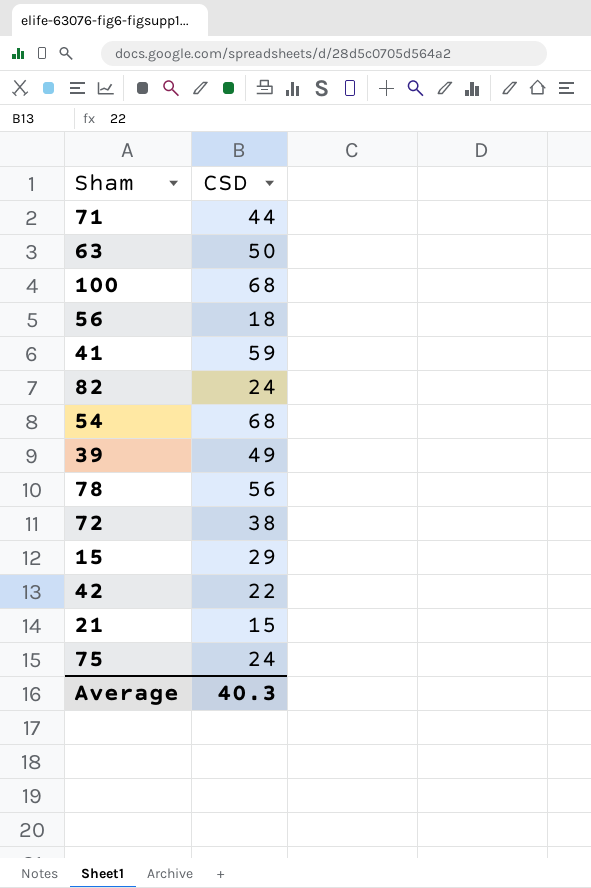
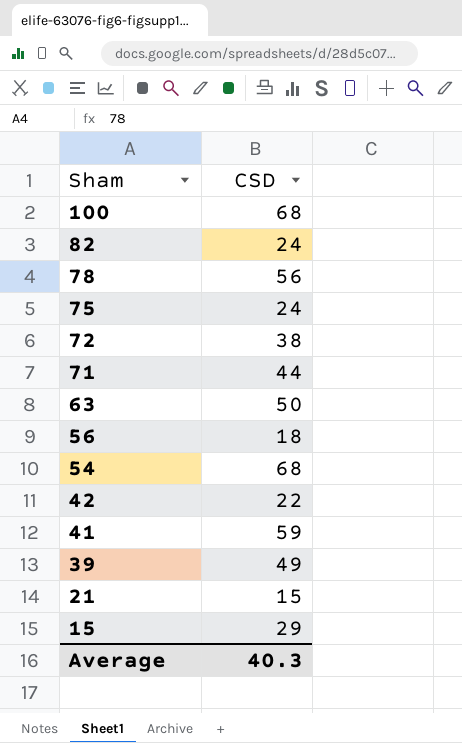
row order: none -> Sham descending

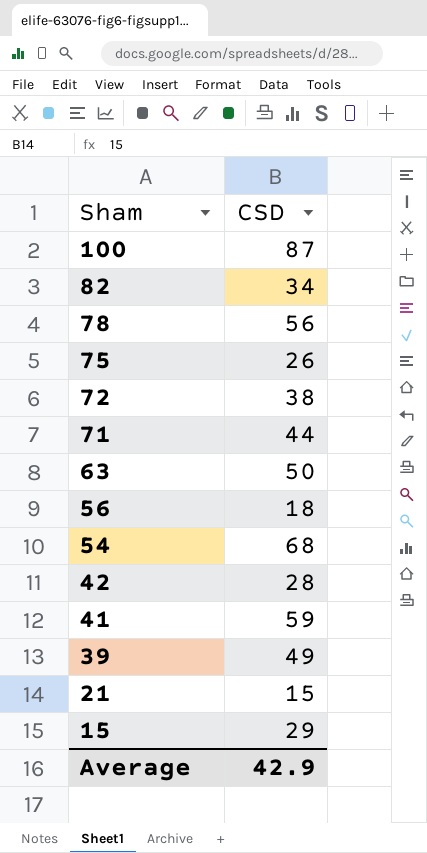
100 | CSD: 68 -> 87
82 | CSD: 24 -> 34
75 | CSD: 24 -> 26
42 | CSD: 22 -> 28
Average | CSD: 40.3 -> 42.9

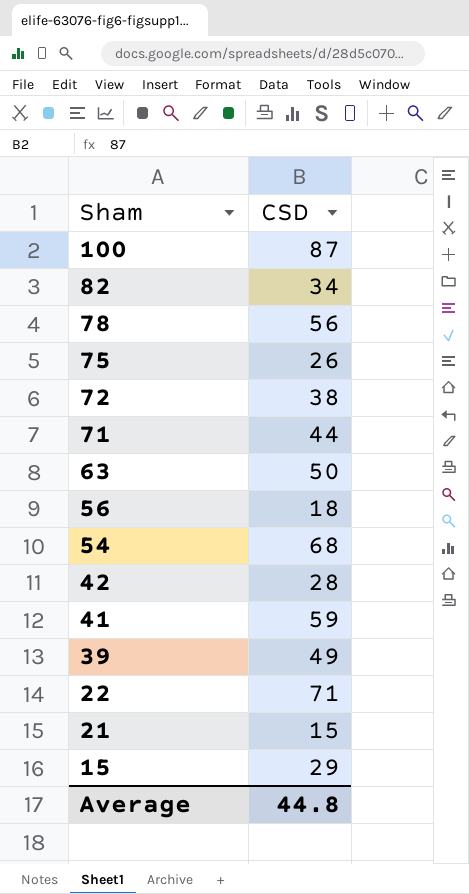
row 22: none -> 71
Average | CSD: 42.9 -> 44.8

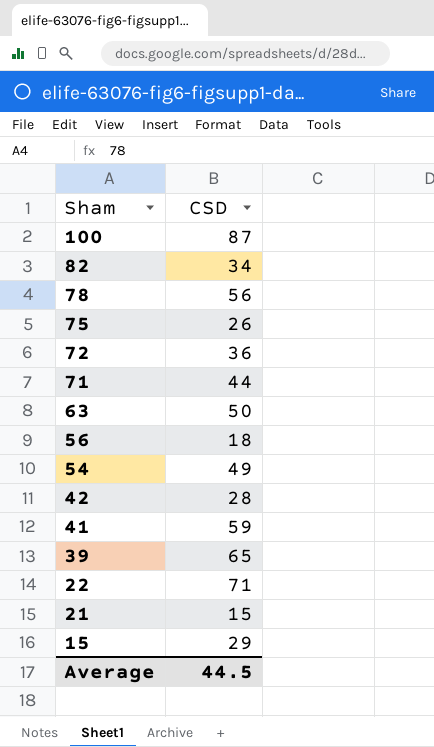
72 | CSD: 38 -> 36
54 | CSD: 68 -> 49
39 | CSD: 49 -> 65
Average | CSD: 44.8 -> 44.5

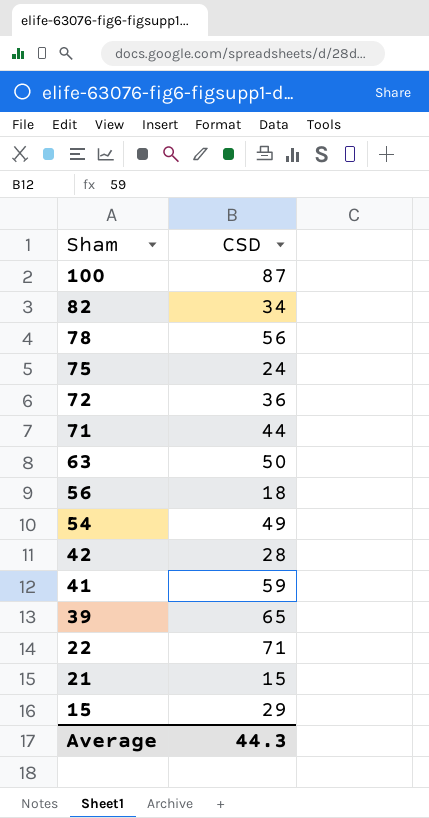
75 | CSD: 26 -> 24
Average | CSD: 44.5 -> 44.3

